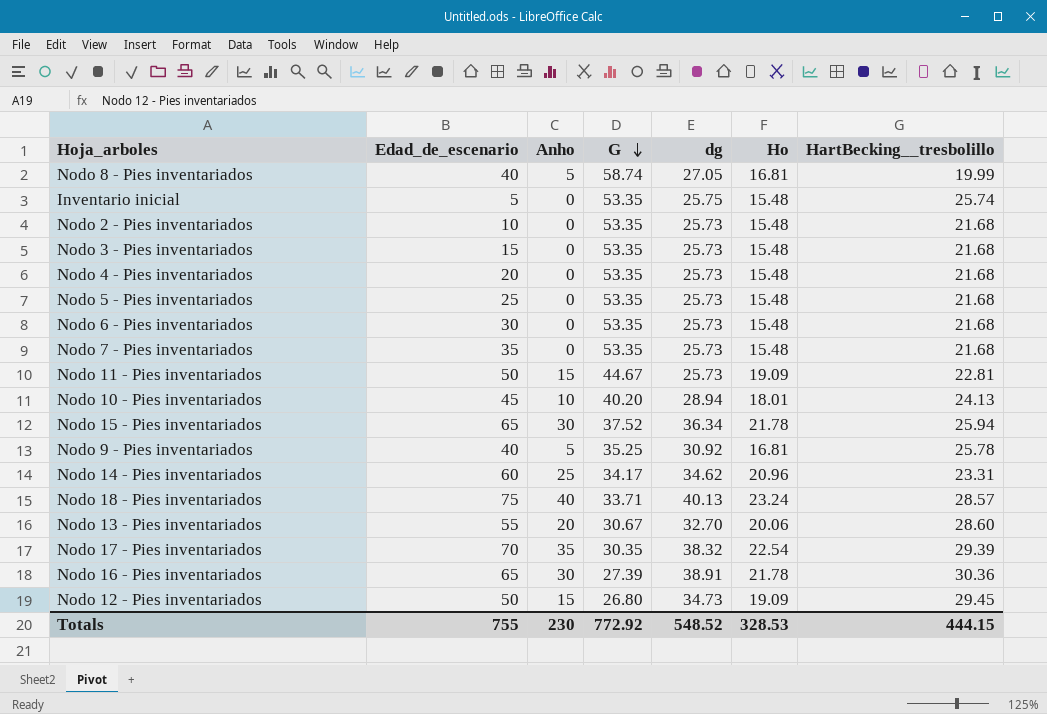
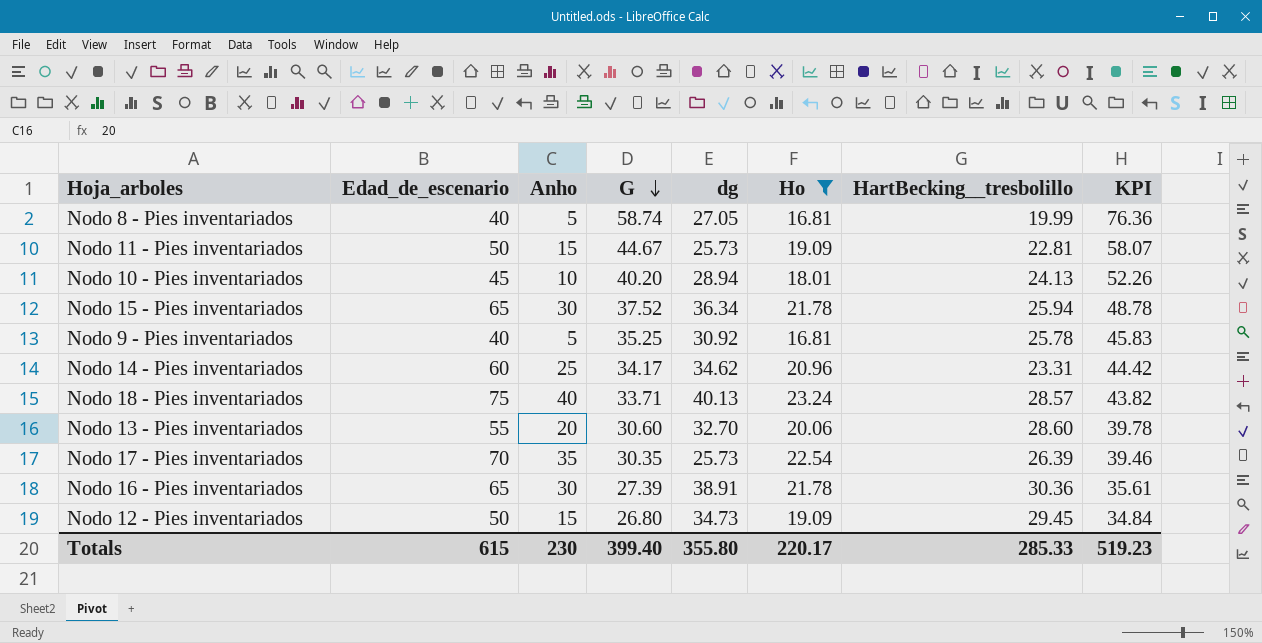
filter: none -> Ho != 15.48
column KPI | formula: none -> [G] * 1.3
Nodo 13 - Pies inventariados | G: 30.67 -> 30.60
Nodo 17 - Pies inventariados | dg: 38.32 -> 25.73
Nodo 17 - Pies inventariados | HartBecking__tresbolillo: 29.39 -> 26.39
Totals | Edad_de_escenario: 755 -> 615
Totals | G: 772.92 -> 399.40
Totals | dg: 548.52 -> 355.80
Totals | Ho: 328.53 -> 220.17
Totals | HartBecking__tresbolillo: 444.15 -> 285.33

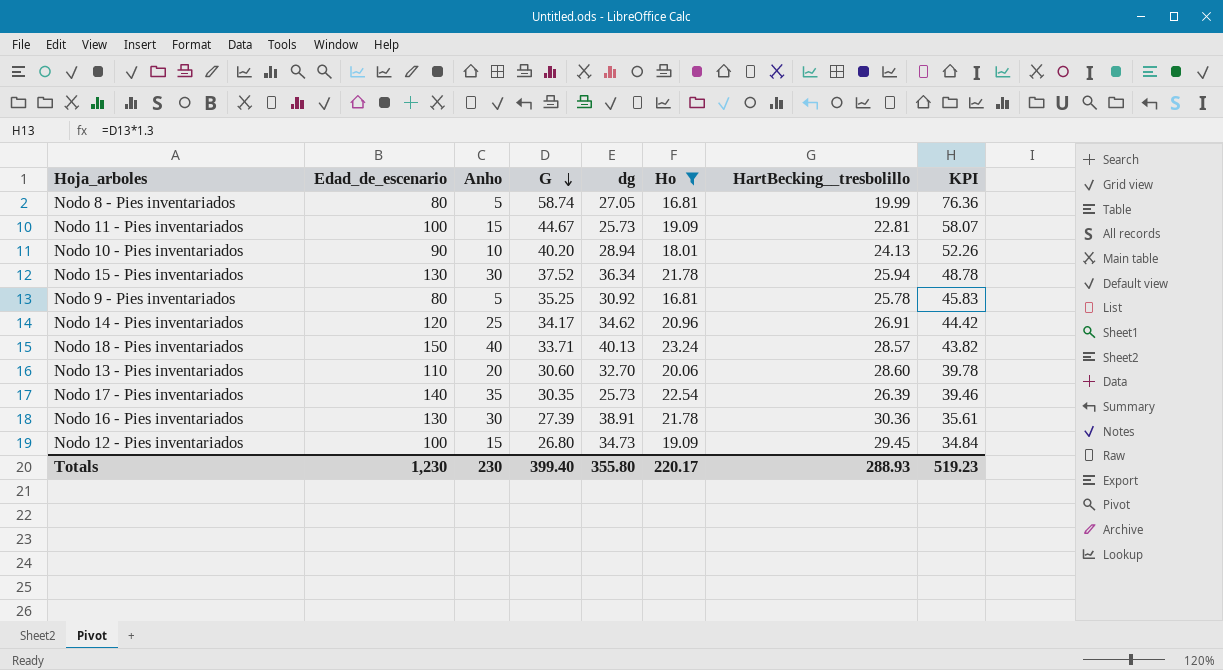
Nodo 8 - Pies inventariados | Edad_de_escenario: 40 -> 80
Nodo 11 - Pies inventariados | Edad_de_escenario: 50 -> 100
Nodo 10 - Pies inventariados | Edad_de_escenario: 45 -> 90
Nodo 15 - Pies inventariados | Edad_de_escenario: 65 -> 130
Nodo 9 - Pies inventariados | Edad_de_escenario: 40 -> 80
Nodo 14 - Pies inventariados | Edad_de_escenario: 60 -> 120
Nodo 14 - Pies inventariados | HartBecking__tresbolillo: 23.31 -> 26.91
Nodo 18 - Pies inventariados | Edad_de_escenario: 75 -> 150
Nodo 13 - Pies inventariados | Edad_de_escenario: 55 -> 110
Nodo 17 - Pies inventariados | Edad_de_escenario: 70 -> 140
Nodo 16 - Pies inventariados | Edad_de_escenario: 65 -> 130
Nodo 12 - Pies inventariados | Edad_de_escenario: 50 -> 100
Totals | Edad_de_escenario: 615 -> 1,230
Totals | HartBecking__tresbolillo: 285.33 -> 288.93

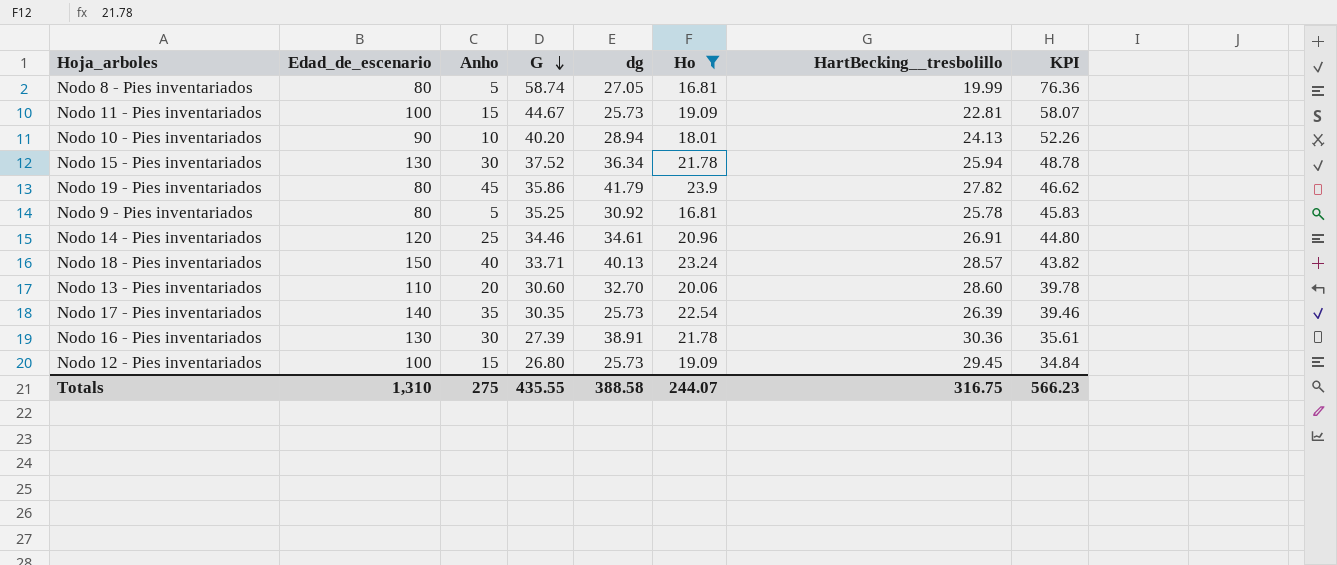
row Nodo 19 - Pies inventariados: none -> 80 | 45 | 35.86 | 41.79 | 23.9 | 27.82 | 46.62
Nodo 14 - Pies inventariados | G: 34.17 -> 34.46
Nodo 14 - Pies inventariados | dg: 34.62 -> 34.61
Nodo 14 - Pies inventariados | KPI: 44.42 -> 44.80
Nodo 12 - Pies inventariados | dg: 34.73 -> 25.73
Totals | Edad_de_escenario: 1,230 -> 1,310
Totals | Anho: 230 -> 275
Totals | G: 399.40 -> 435.55
Totals | dg: 355.80 -> 388.58
Totals | Ho: 220.17 -> 244.07
Totals | HartBecking__tresbolillo: 288.93 -> 316.75
Totals | KPI: 519.23 -> 566.23

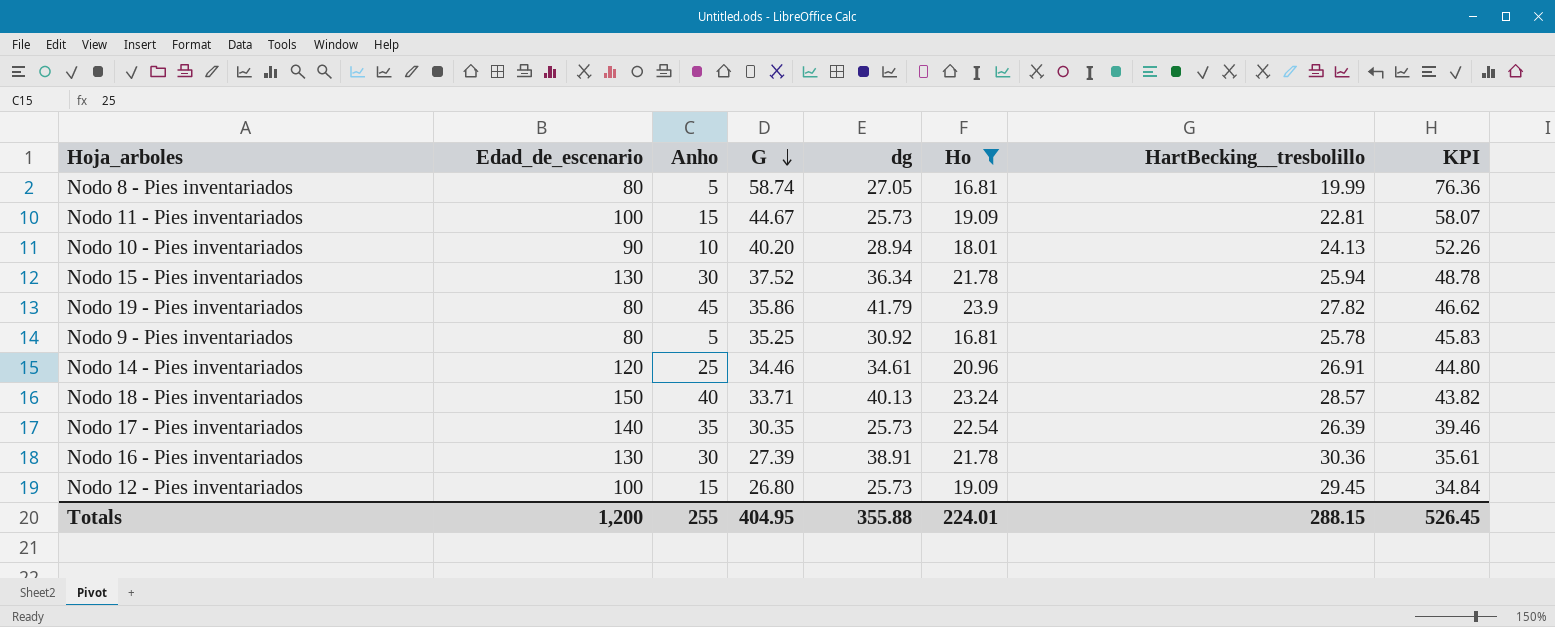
row Nodo 13 - Pies inventariados: 110 | 20 | 30.60 | 32.70 | 20.06 | 28.60 | 39.78 -> none
Totals | Edad_de_escenario: 1,310 -> 1,200
Totals | Anho: 275 -> 255
Totals | G: 435.55 -> 404.95
Totals | dg: 388.58 -> 355.88
Totals | Ho: 244.07 -> 224.01
Totals | HartBecking__tresbolillo: 316.75 -> 288.15
Totals | KPI: 566.23 -> 526.45

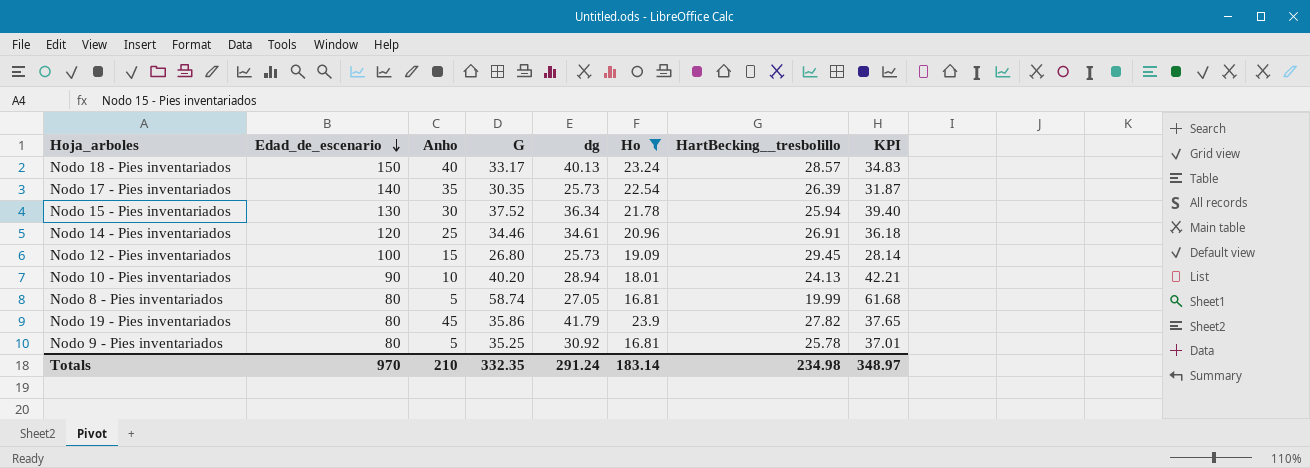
row order: G descending -> Edad_de_escenario descending
column KPI | formula: [G] * 1.3 -> [G] * 1.05
row Nodo 11 - Pies inventariados: 100 | 15 | 44.67 | 25.73 | 19.09 | 22.81 | 58.07 -> none
row Nodo 16 - Pies inventariados: 130 | 30 | 27.39 | 38.91 | 21.78 | 30.36 | 35.61 -> none
Nodo 18 - Pies inventariados | G: 33.71 -> 33.17
Totals | Edad_de_escenario: 1,200 -> 970
Totals | Anho: 255 -> 210
Totals | G: 404.95 -> 332.35
Totals | dg: 355.88 -> 291.24
Totals | Ho: 224.01 -> 183.14
Totals | HartBecking__tresbolillo: 288.15 -> 234.98
Totals | KPI: 526.45 -> 348.97

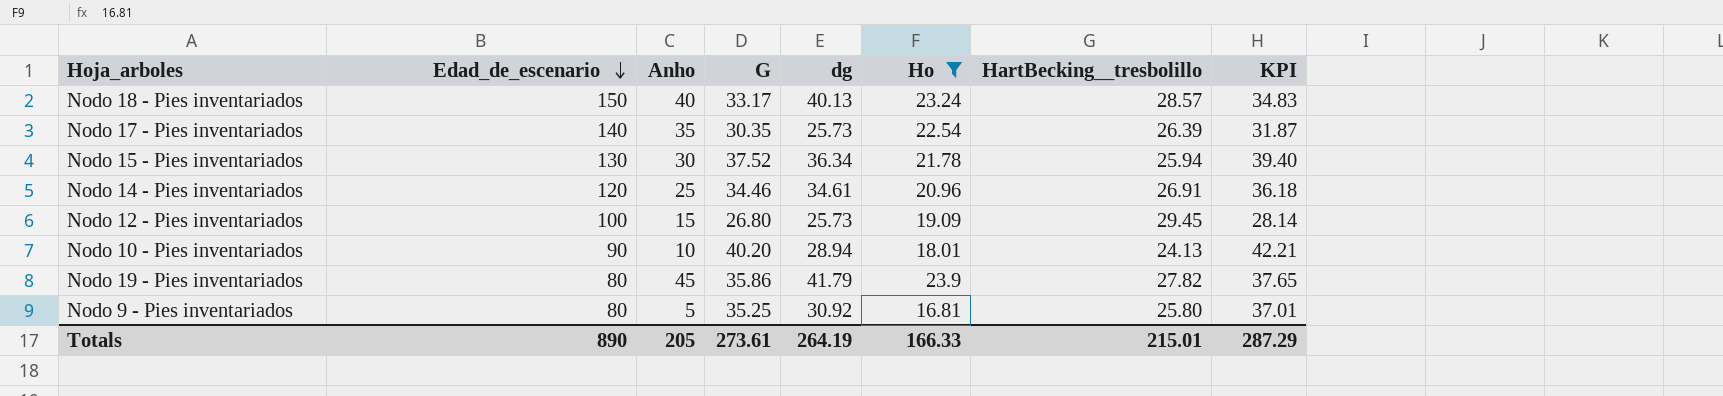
row Nodo 8 - Pies inventariados: 80 | 5 | 58.74 | 27.05 | 16.81 | 19.99 | 61.68 -> none
Nodo 9 - Pies inventariados | HartBecking__tresbolillo: 25.78 -> 25.80
Totals | Edad_de_escenario: 970 -> 890
Totals | Anho: 210 -> 205
Totals | G: 332.35 -> 273.61
Totals | dg: 291.24 -> 264.19
Totals | Ho: 183.14 -> 166.33
Totals | HartBecking__tresbolillo: 234.98 -> 215.01
Totals | KPI: 348.97 -> 287.29

